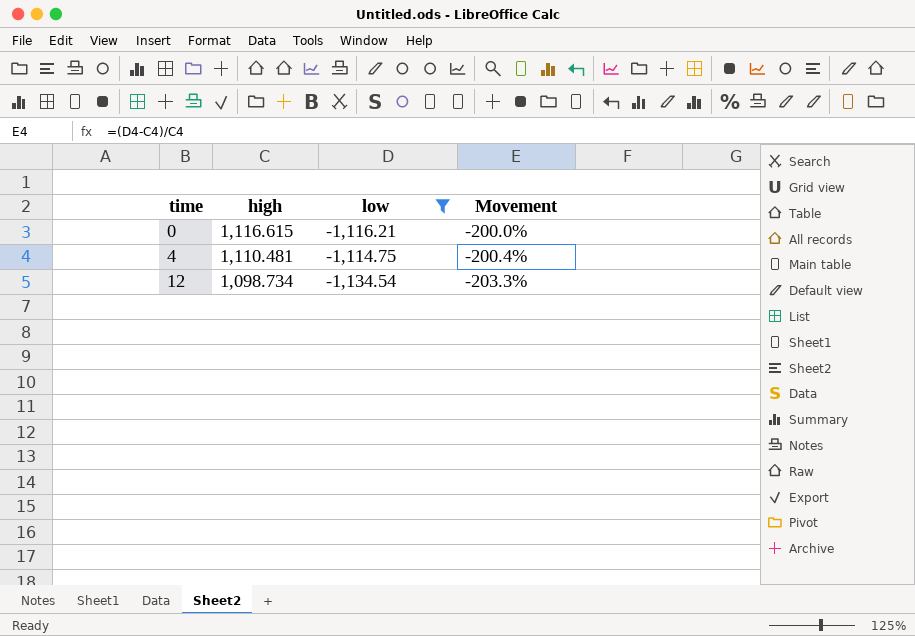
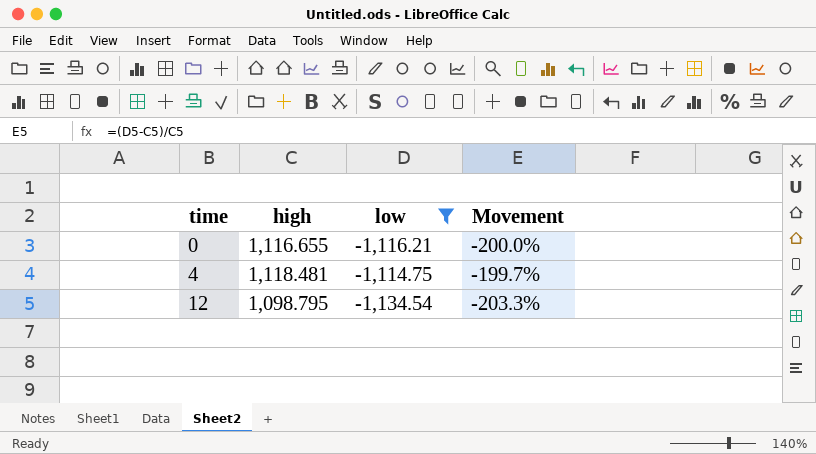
0 | high: 1,116.615 -> 1,116.655
4 | high: 1,110.481 -> 1,118.481
4 | Movement: -200.4% -> -199.7%
12 | high: 1,098.734 -> 1,098.795

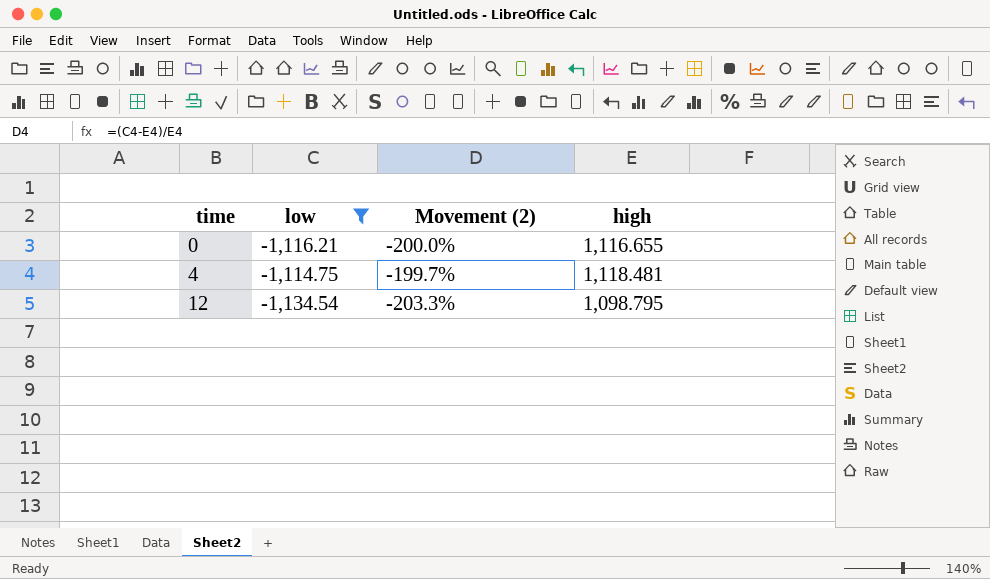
column name: Movement -> Movement (2)
column high | position: 2 -> 4

